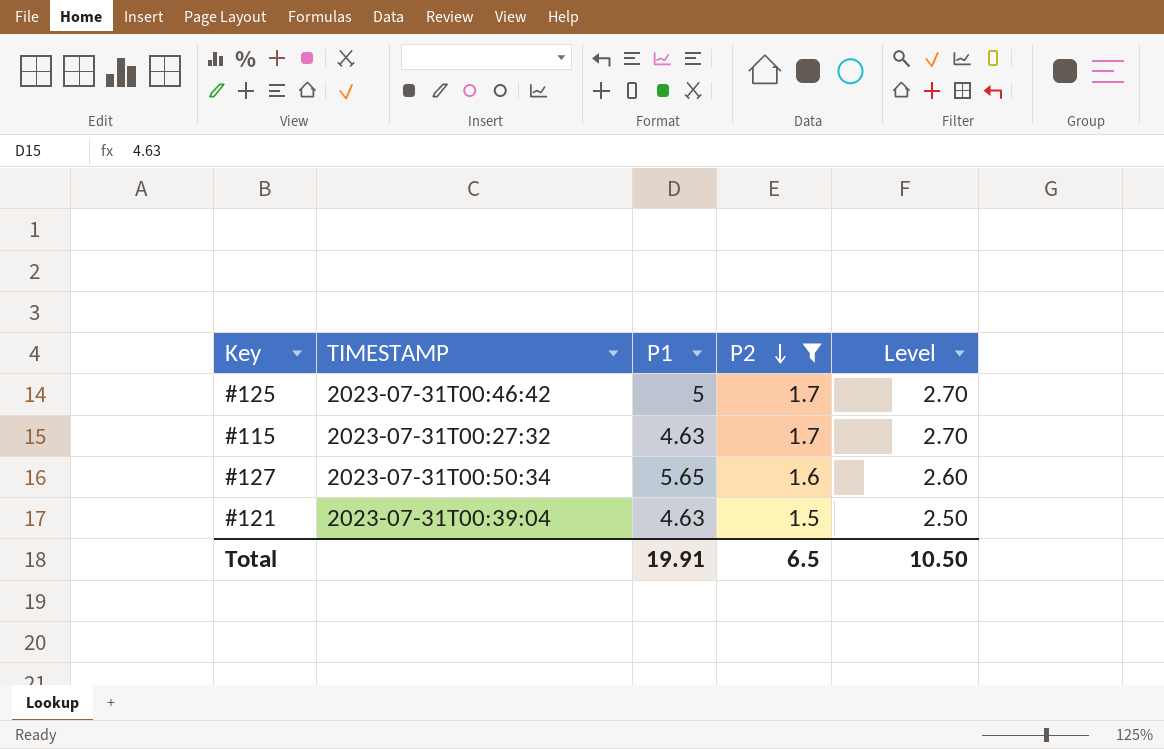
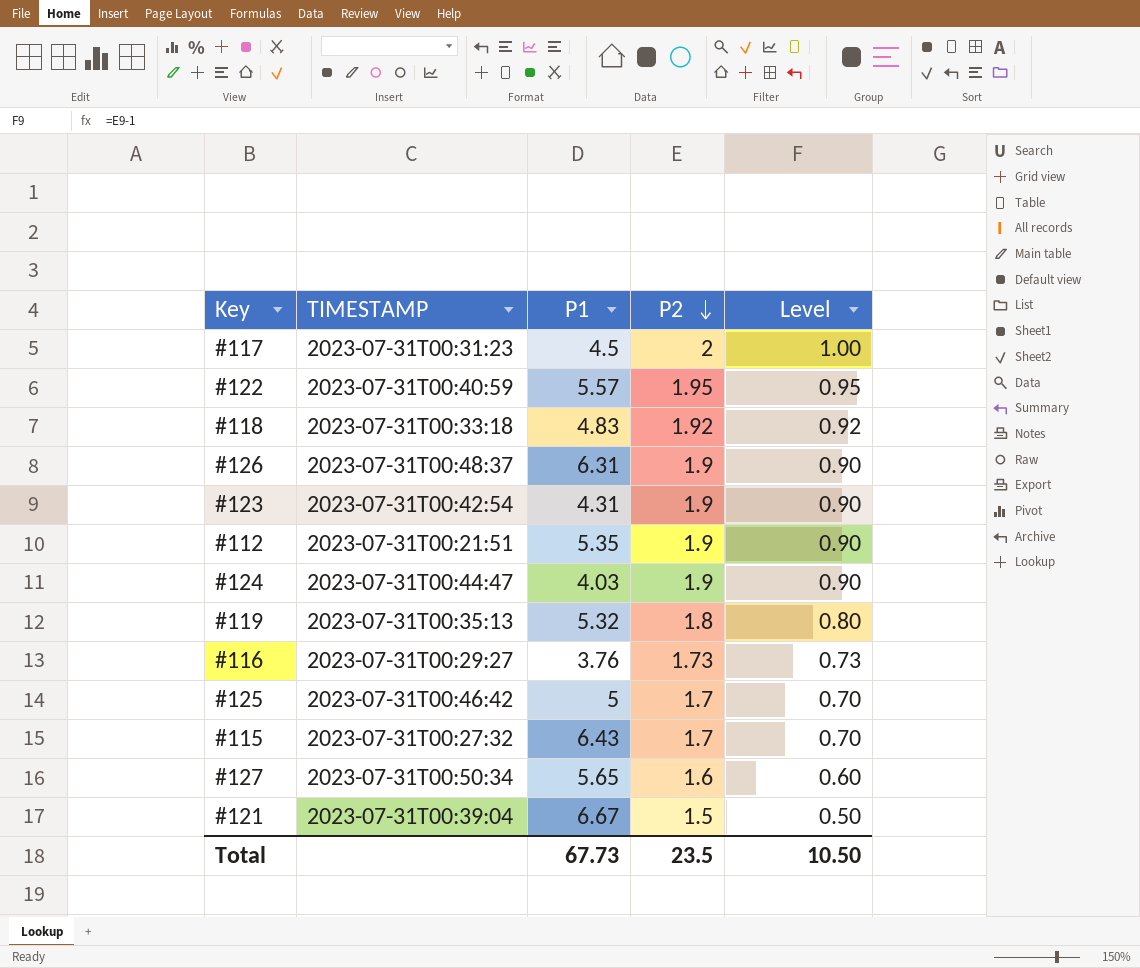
filter: P2 <= 1.7 -> none
column Level | formula: [P2] + 1 -> [P2] - 1
#115 | P1: 4.63 -> 6.43
#121 | P1: 4.63 -> 6.67
Total | P1: 19.91 -> 67.73
Total | P2: 6.5 -> 23.5

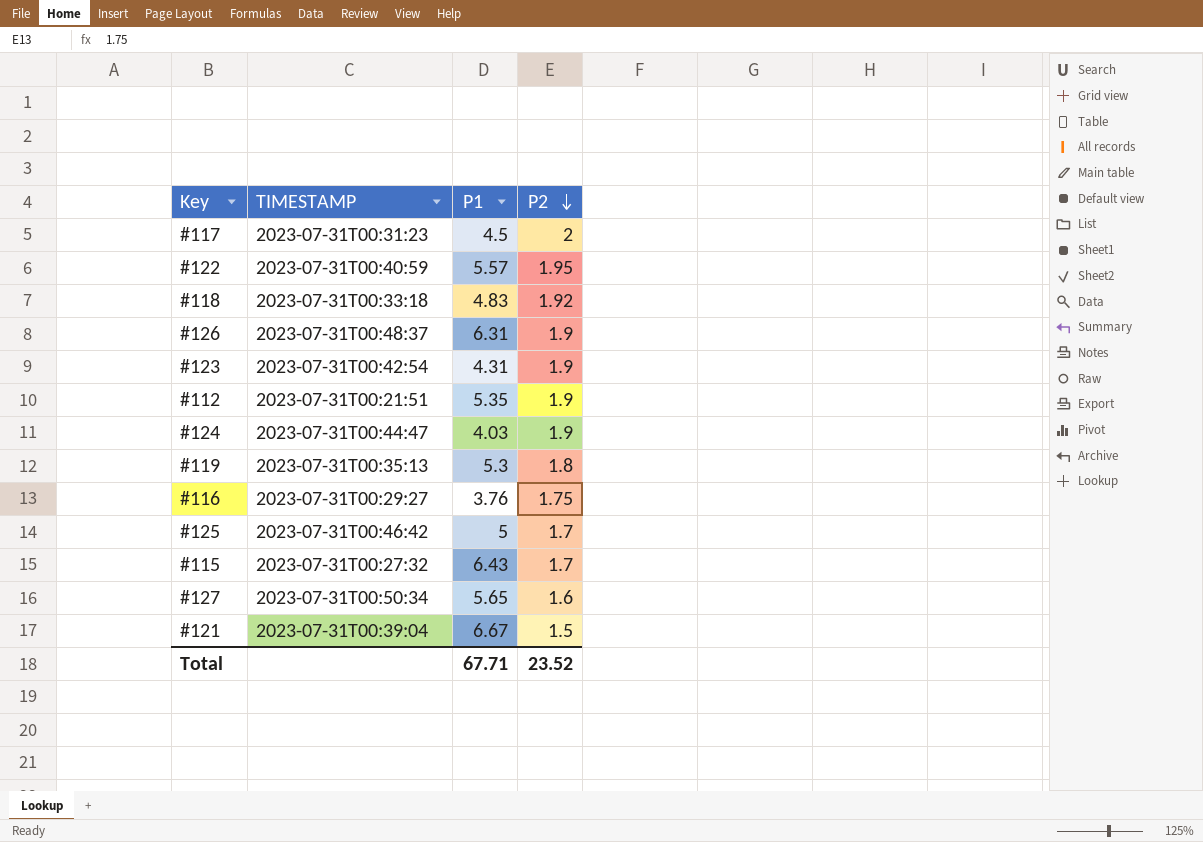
column Level | formula: [P2] - 1 -> none
#119 | P1: 5.32 -> 5.3
#116 | P2: 1.73 -> 1.75
Total | P1: 67.73 -> 67.71
Total | P2: 23.5 -> 23.52

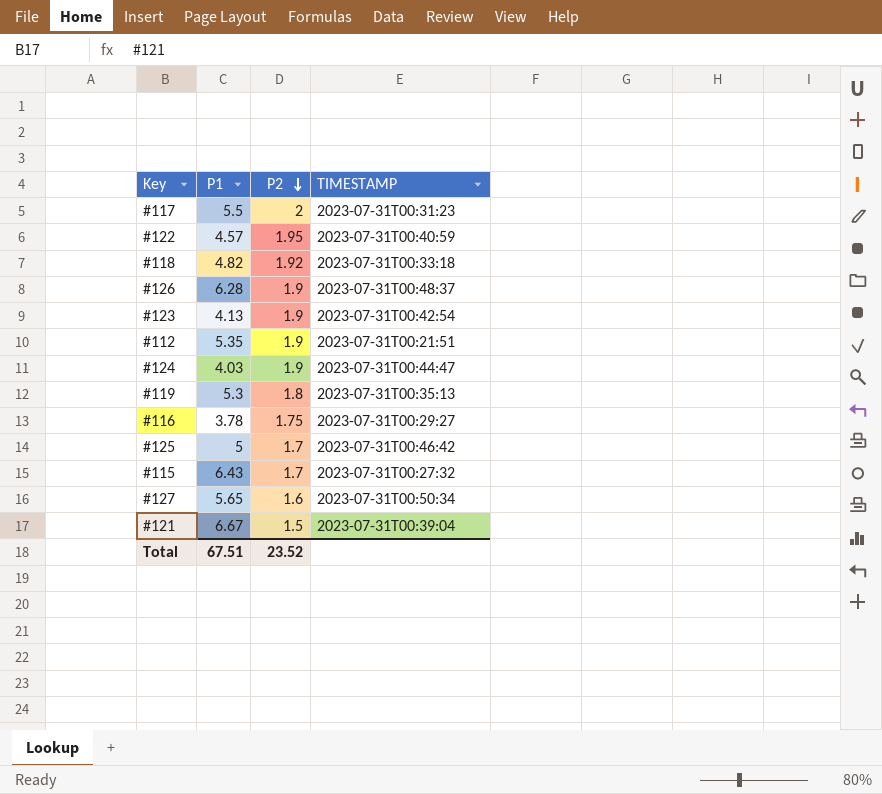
column TIMESTAMP | position: 2 -> 4
#117 | P1: 4.5 -> 5.5
#122 | P1: 5.57 -> 4.57
#118 | P1: 4.83 -> 4.82
#126 | P1: 6.31 -> 6.28
#123 | P1: 4.31 -> 4.13
#116 | P1: 3.76 -> 3.78
Total | P1: 67.71 -> 67.51

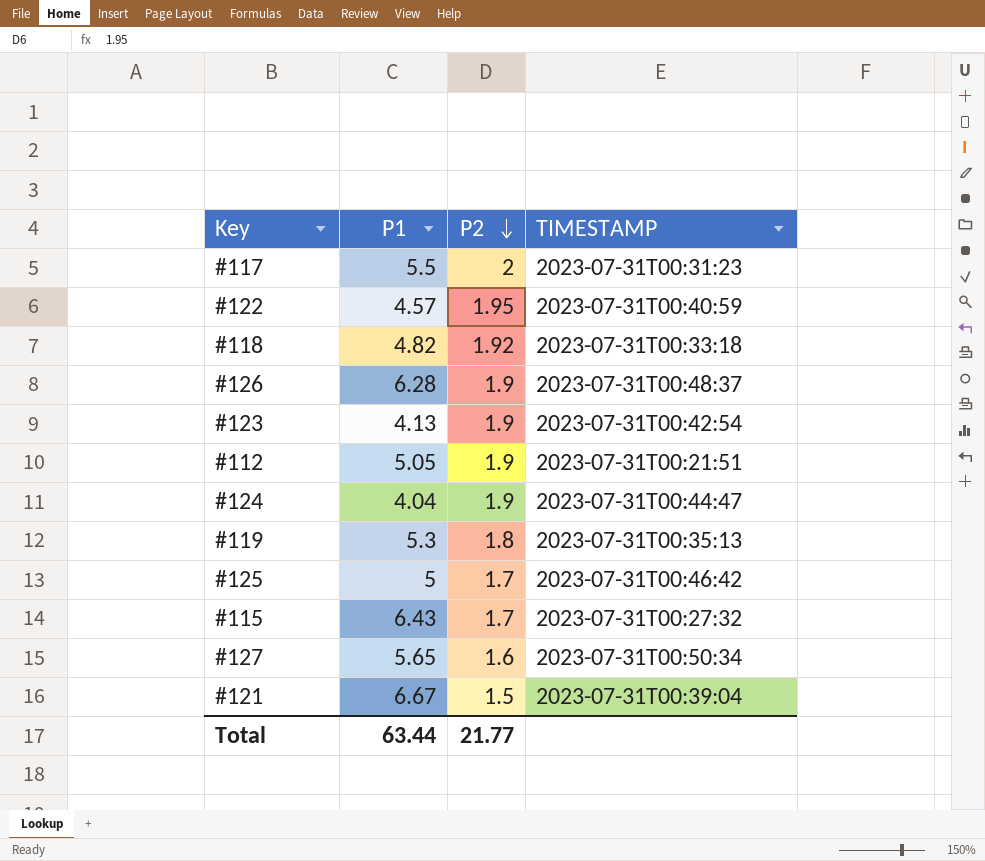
row #116: 3.78 | 1.75 | 2023-07-31T00:29:27 -> none
#112 | P1: 5.35 -> 5.05
#124 | P1: 4.03 -> 4.04
Total | P1: 67.51 -> 63.44
Total | P2: 23.52 -> 21.77

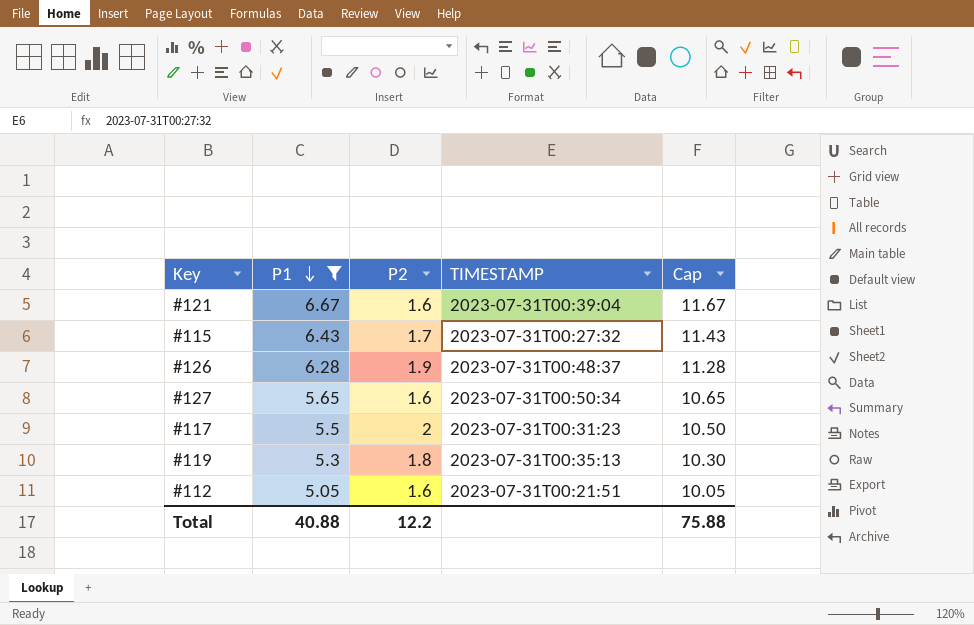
filter: none -> P1 >= 5.05
row order: P2 descending -> P1 descending
column Cap | formula: none -> [P1] + 5
#121 | P2: 1.5 -> 1.6
#112 | P2: 1.9 -> 1.6
Total | P1: 63.44 -> 40.88
Total | P2: 21.77 -> 12.2

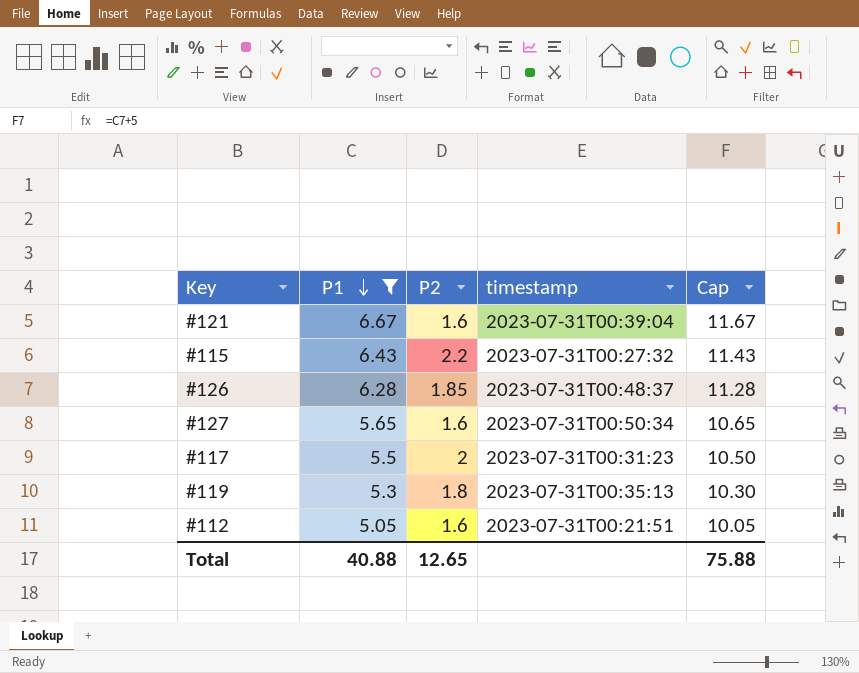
column name: TIMESTAMP -> timestamp
#115 | P2: 1.7 -> 2.2
#126 | P2: 1.9 -> 1.85
Total | P2: 12.2 -> 12.65

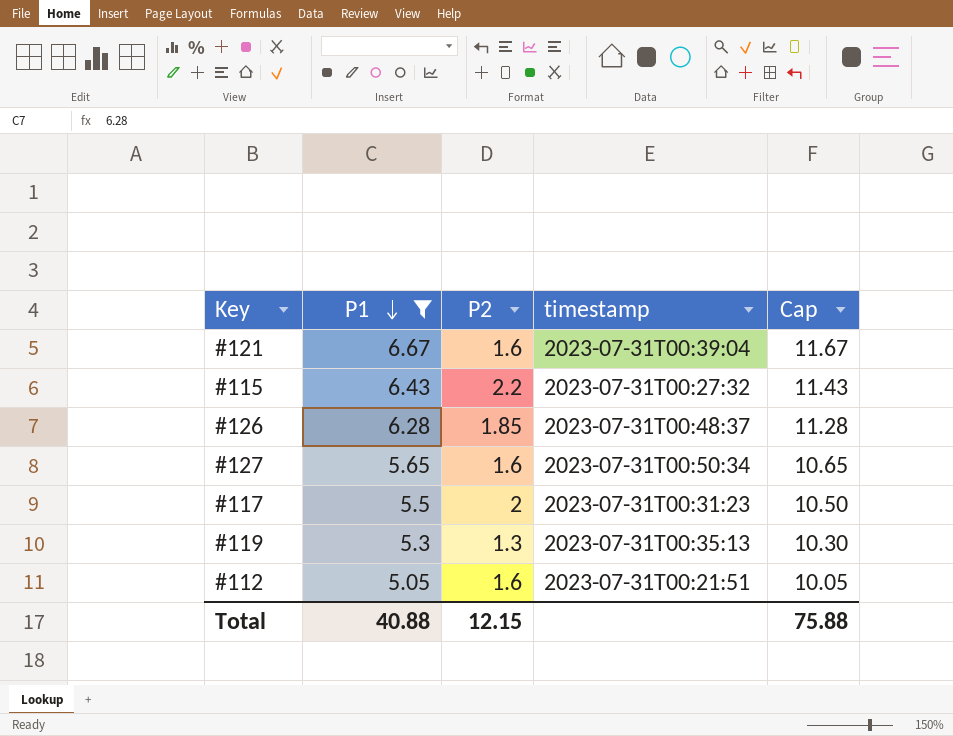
#119 | P2: 1.8 -> 1.3
Total | P2: 12.65 -> 12.15

